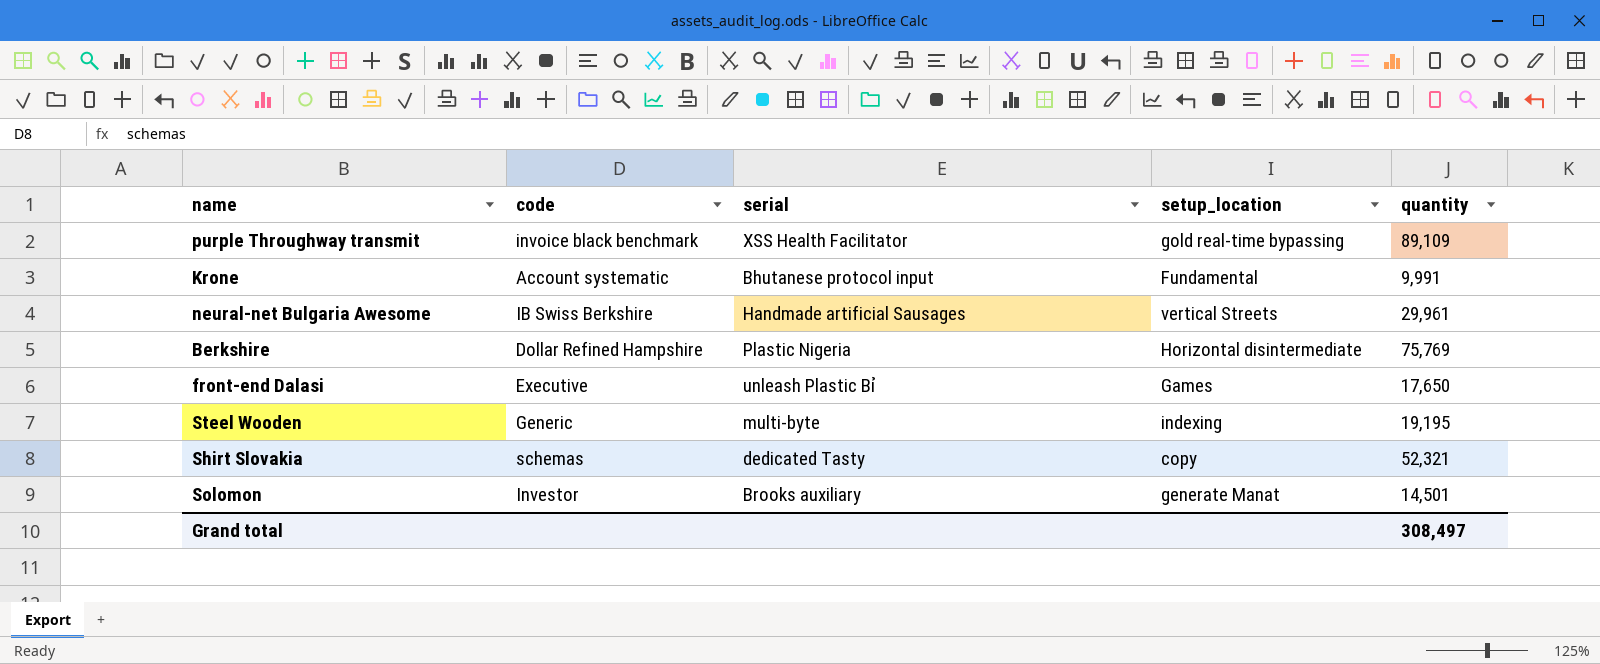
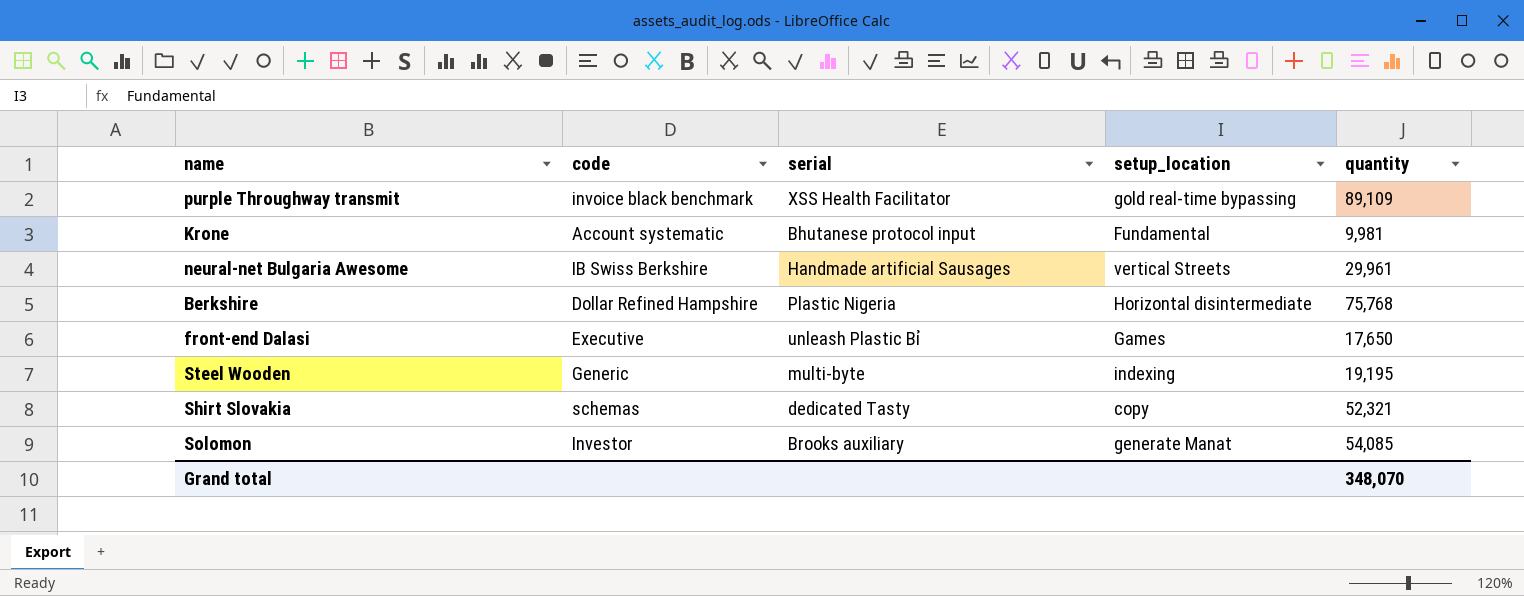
Krone | quantity: 9,991 -> 9,981
Berkshire | quantity: 75,769 -> 75,768
Solomon | quantity: 14,501 -> 54,085
Grand total | quantity: 308,497 -> 348,070

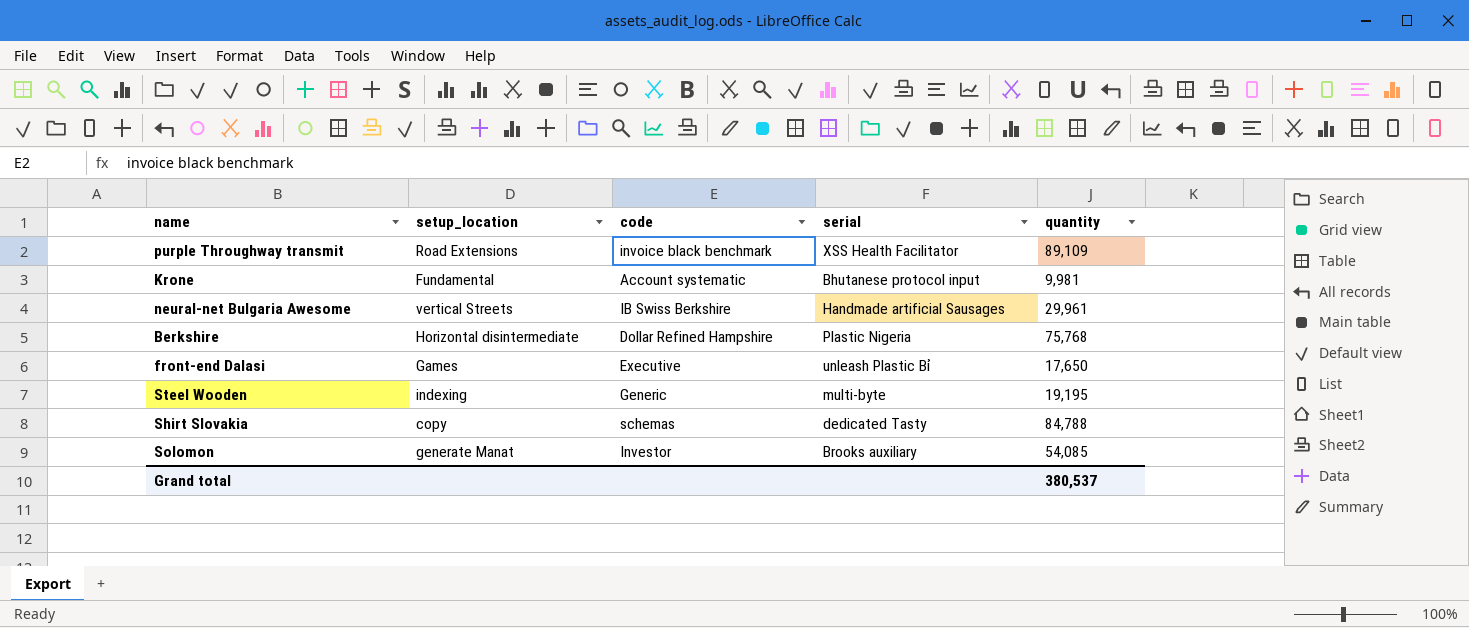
column setup_location | position: 4 -> 2
purple Throughway transmit | setup_location: gold real-time bypassing -> Road Extensions
Shirt Slovakia | quantity: 52,321 -> 84,788
Grand total | quantity: 348,070 -> 380,537

